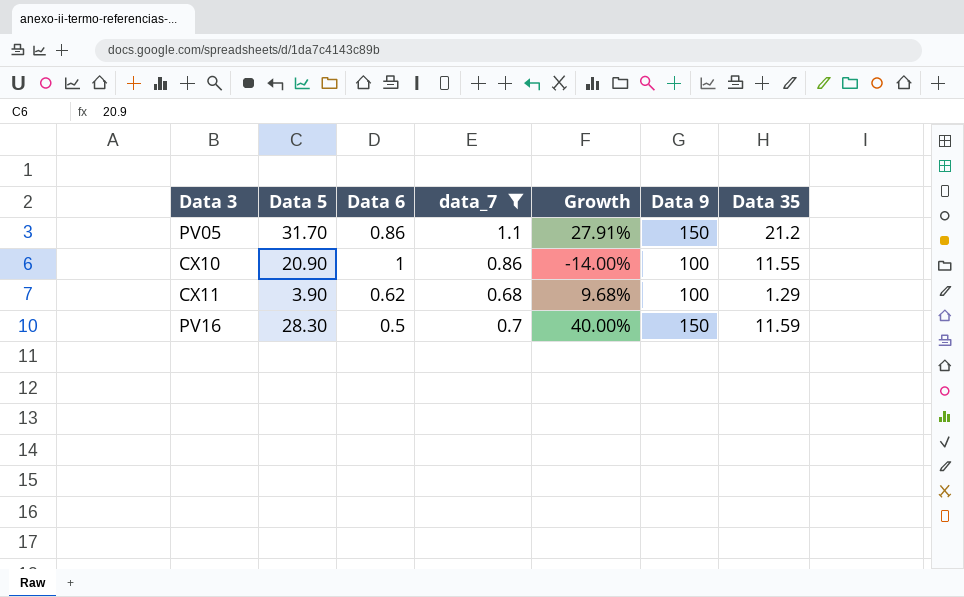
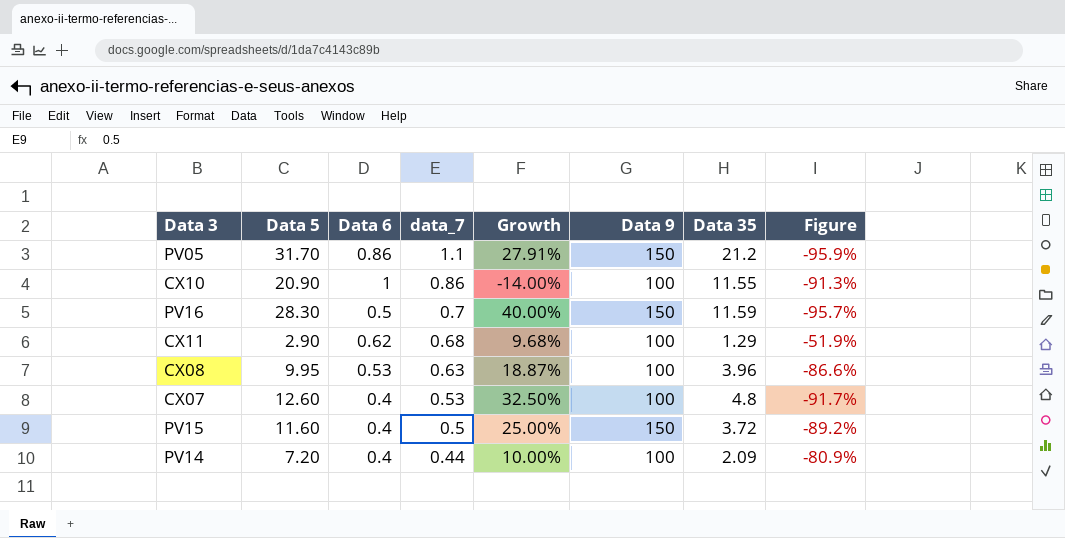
filter: data_7 >= 0.68 -> none
row order: none -> data_7 descending
column Figure | formula: none -> ([Data 6] - [Data 35]) / [Data 35]
CX11 | Data 5: 3.90 -> 2.90

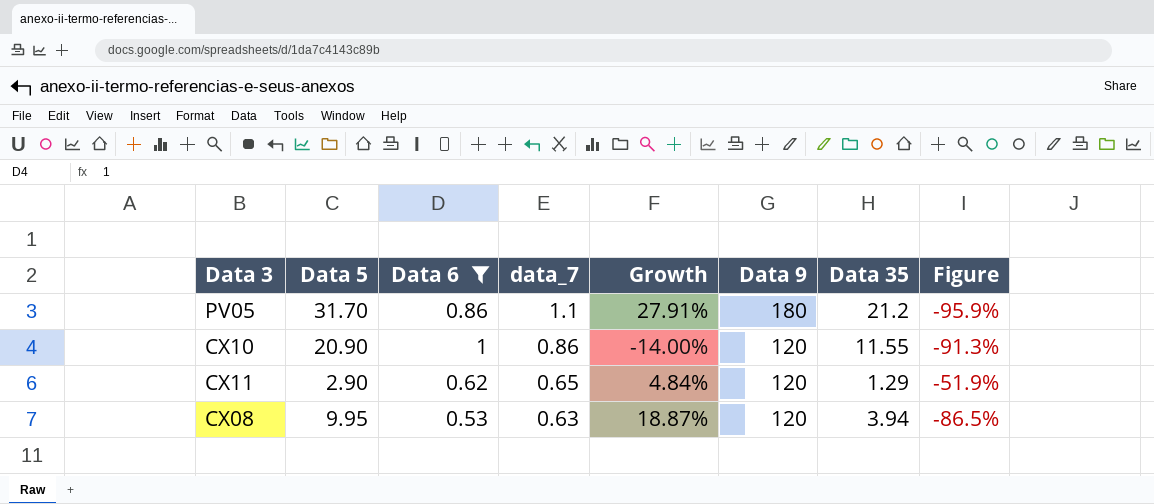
filter: none -> Data 6 >= 0.53
PV05 | Data 9: 150 -> 180
CX10 | Data 9: 100 -> 120
CX11 | data_7: 0.68 -> 0.65
CX11 | Growth: 9.68% -> 4.84%
CX11 | Data 9: 100 -> 120
CX08 | Data 9: 100 -> 120
CX08 | Data 35: 3.96 -> 3.94
CX08 | Figure: -86.6% -> -86.5%

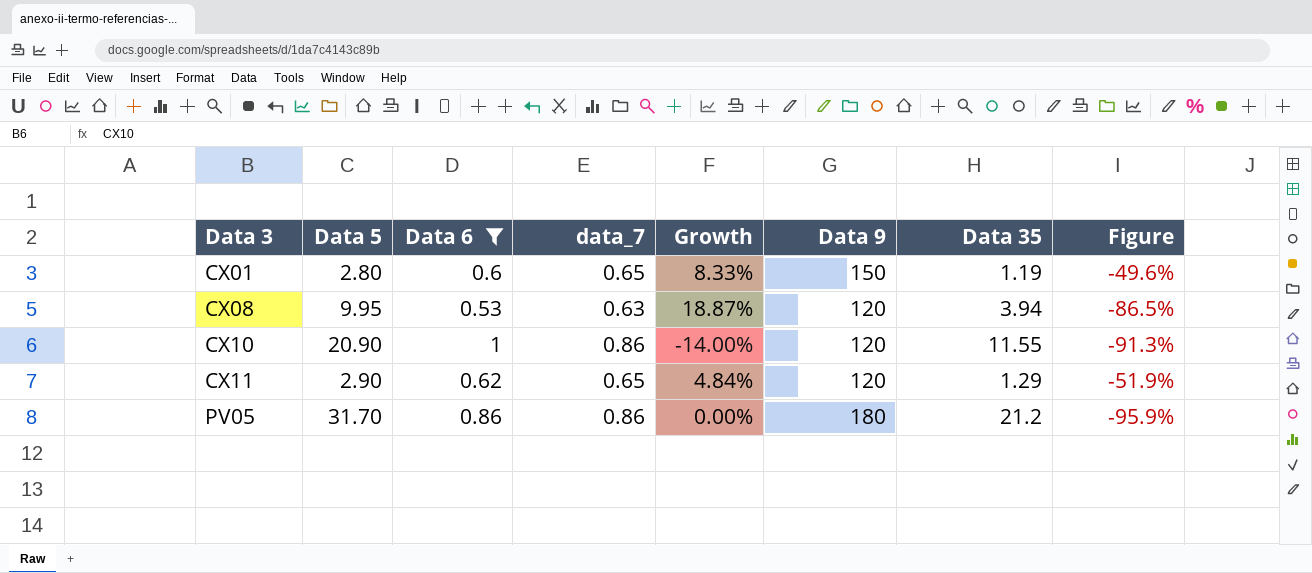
row order: data_7 descending -> Data 3 ascending
row CX01: none -> 2.80 | 0.6 | 0.65 | 8.33% | 150 | 1.19 | -49.6%
PV05 | data_7: 1.1 -> 0.86
PV05 | Growth: 27.91% -> 0.00%

